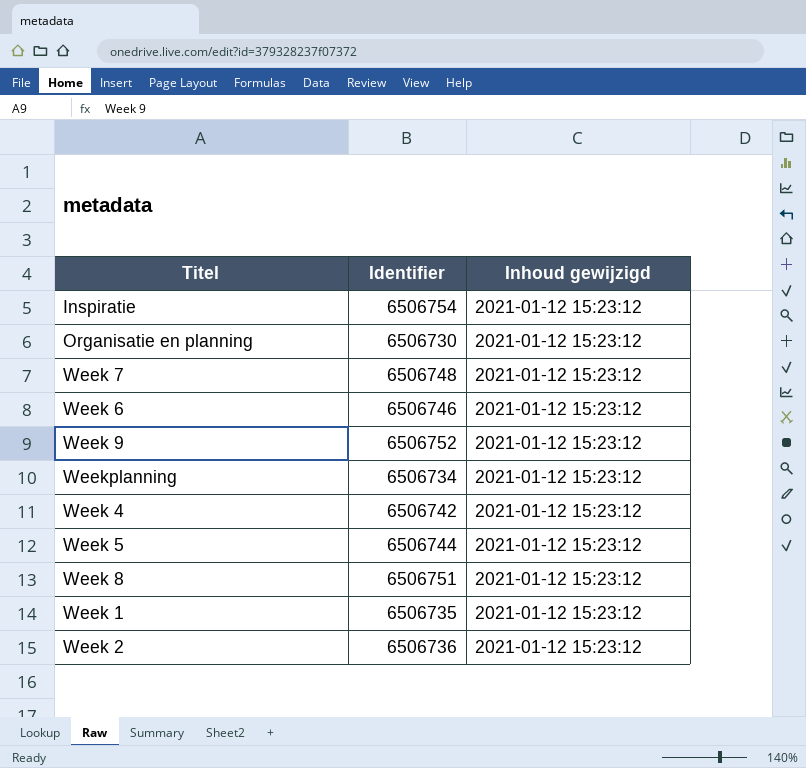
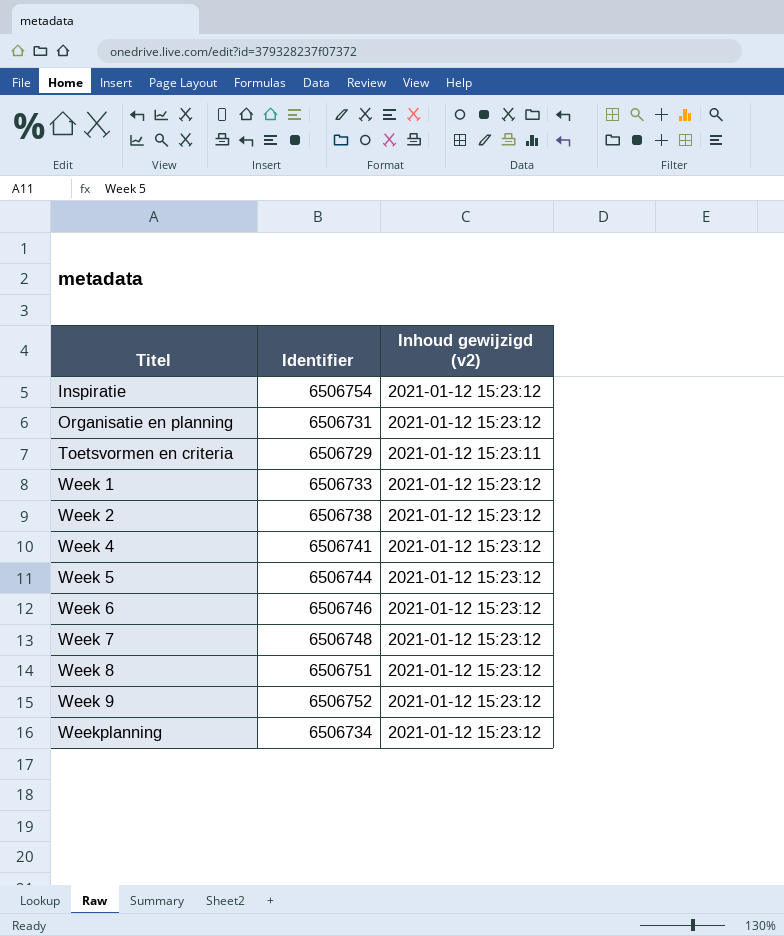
row order: none -> Titel ascending
column name: Inhoud gewijzigd -> Inhoud gewijzigd (v2)
Organisatie en planning | Identifier: 6506730 -> 6506731
row Toetsvormen en criteria: none -> 6506729 | 2021-01-12 15:23:11
Week 1 | Identifier: 6506735 -> 6506733
Week 2 | Identifier: 6506736 -> 6506738
Week 4 | Identifier: 6506742 -> 6506741

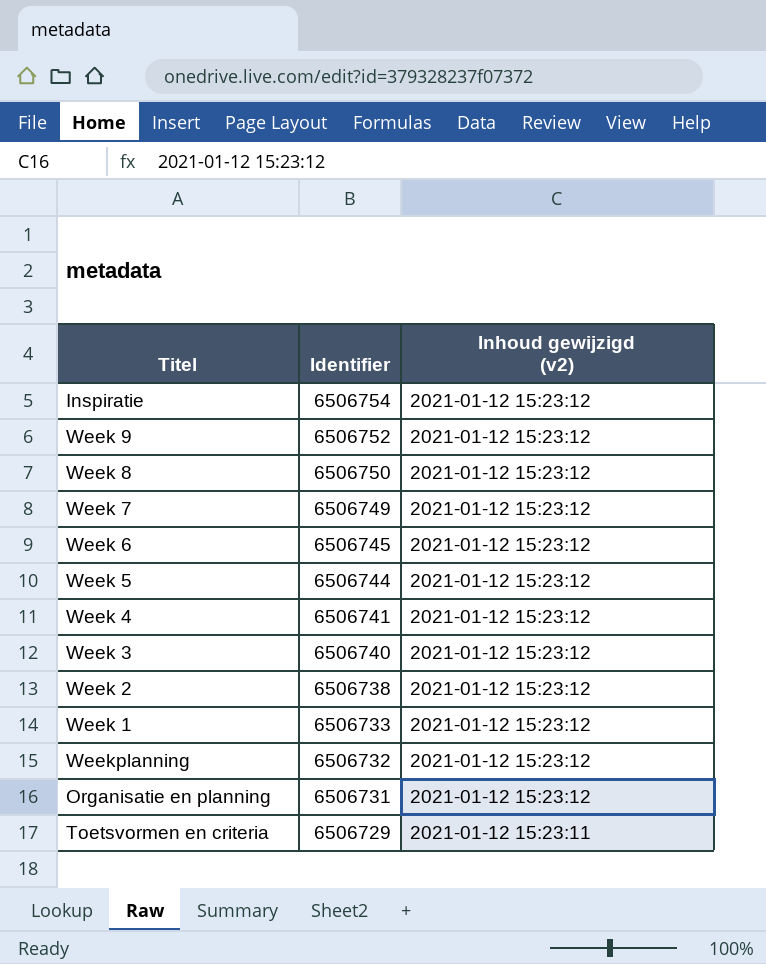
row order: Titel ascending -> Identifier descending
Week 8 | Identifier: 6506751 -> 6506750
Week 7 | Identifier: 6506748 -> 6506749
Week 6 | Identifier: 6506746 -> 6506745
row Week 3: none -> 6506740 | 2021-01-12 15:23:12
Weekplanning | Identifier: 6506734 -> 6506732

